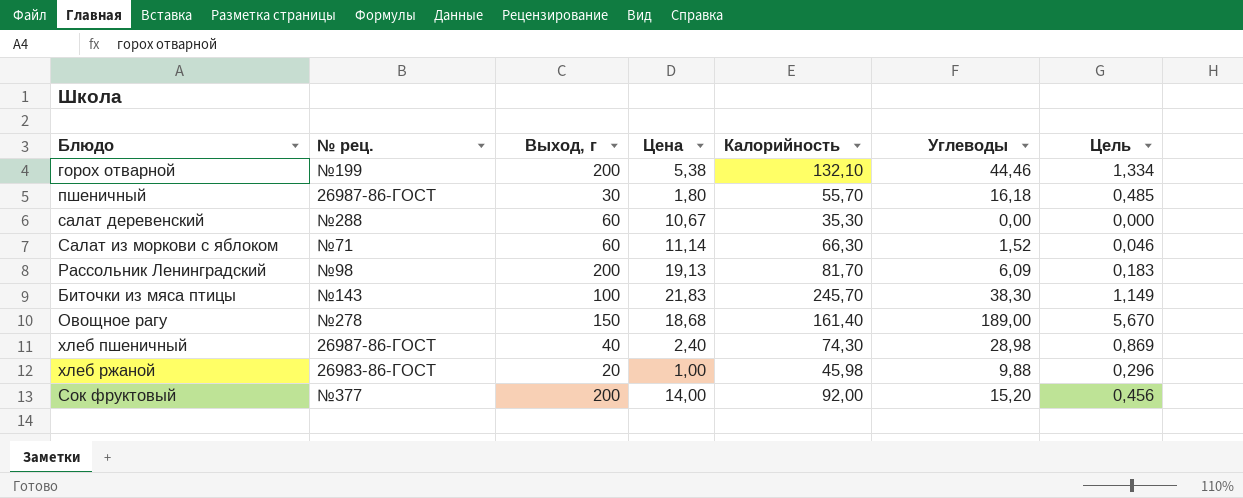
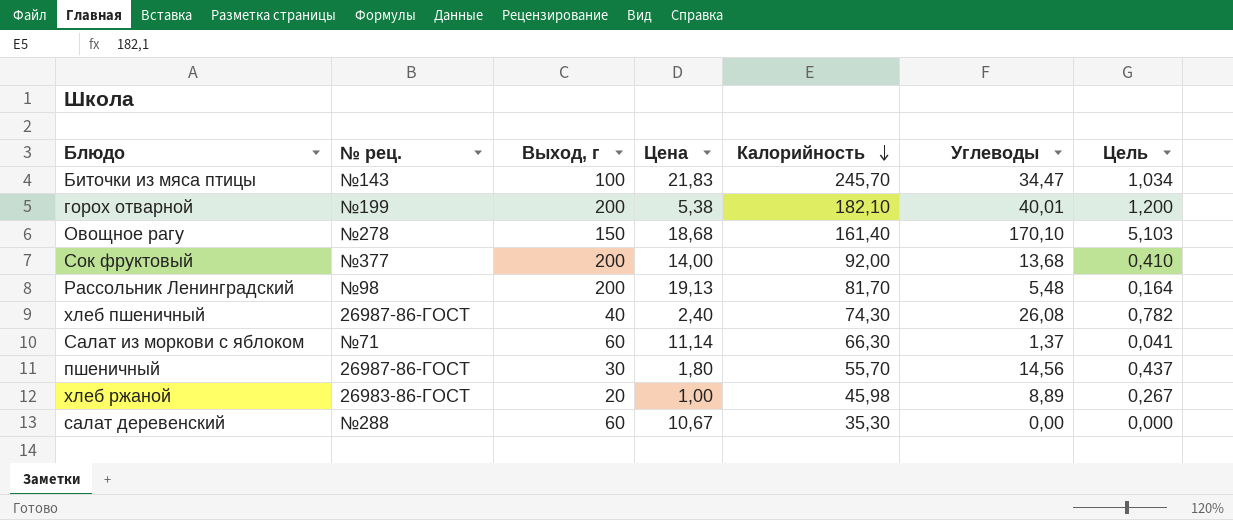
row order: none -> Калорийность descending
Биточки из мяса птицы | Углеводы: 38,30 -> 34,47
Биточки из мяса птицы | Цель: 1,149 -> 1,034
горох отварной | Калорийность: 132,10 -> 182,10
горох отварной | Углеводы: 44,46 -> 40,01
горох отварной | Цель: 1,334 -> 1,200
Овощное рагу | Углеводы: 189,00 -> 170,10
Овощное рагу | Цель: 5,670 -> 5,103
Сок фруктовый | Углеводы: 15,20 -> 13,68
Сок фруктовый | Цель: 0,456 -> 0,410
Рассольник Ленинградский | Углеводы: 6,09 -> 5,48
Рассольник Ленинградский | Цель: 0,183 -> 0,164
хлеб пшеничный | Углеводы: 28,98 -> 26,08
хлеб пшеничный | Цель: 0,869 -> 0,782
Салат из моркови с яблоком | Углеводы: 1,52 -> 1,37
Салат из моркови с яблоком | Цель: 0,046 -> 0,041
пшеничный | Углеводы: 16,18 -> 14,56
пшеничный | Цель: 0,485 -> 0,437
хлеб ржаной | Углеводы: 9,88 -> 8,89
хлеб ржаной | Цель: 0,296 -> 0,267

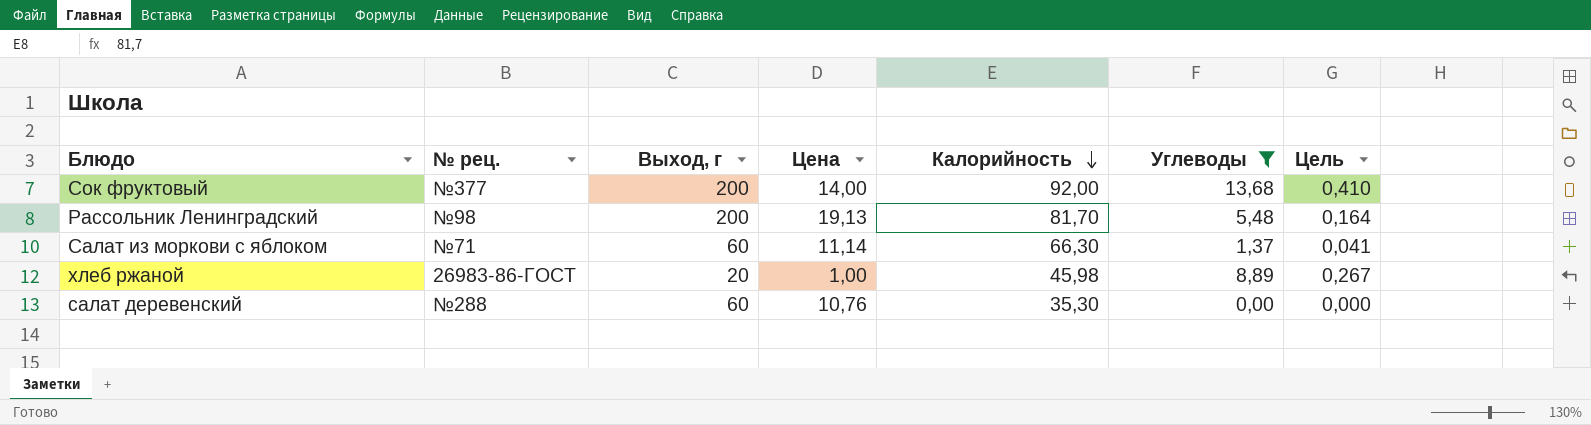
filter: none -> Углеводы <= 13,68
салат деревенский | Цена: 10,67 -> 10,76

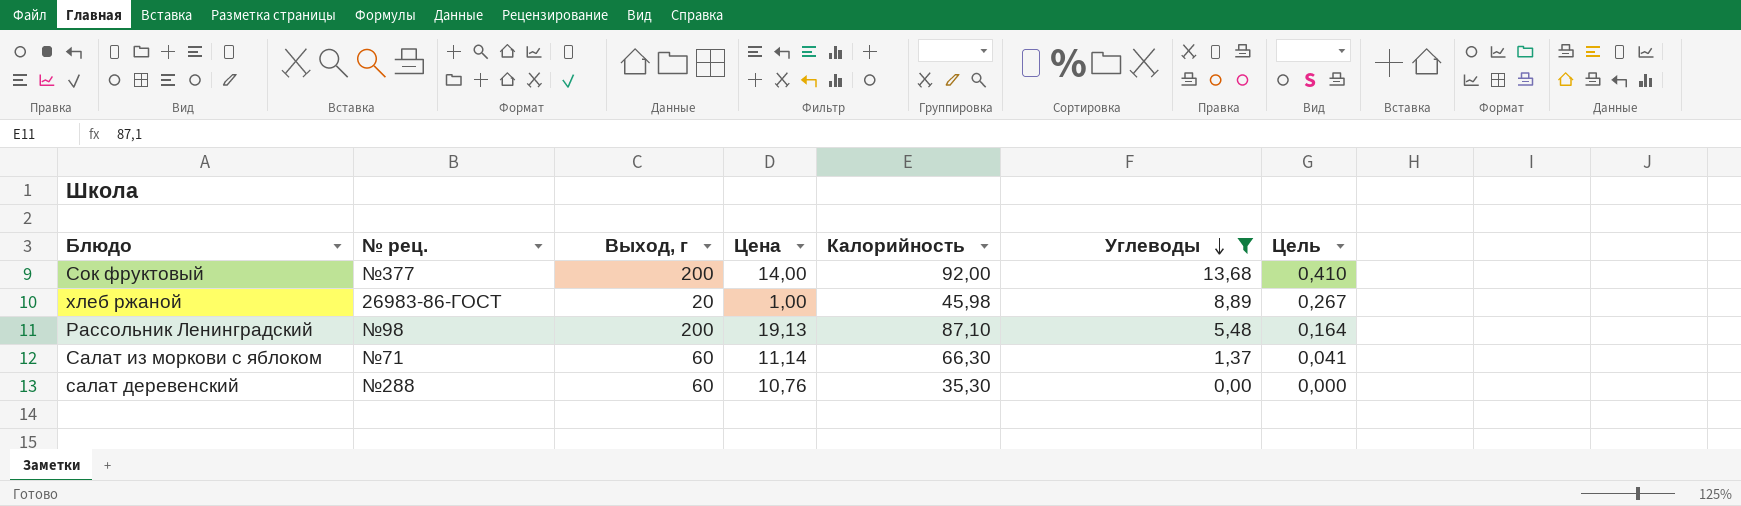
row order: Калорийность descending -> Углеводы descending
Рассольник Ленинградский | Калорийность: 81,70 -> 87,10

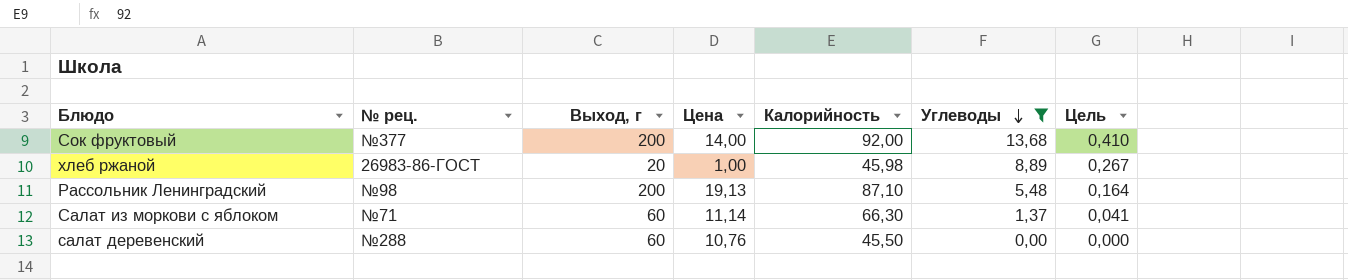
салат деревенский | Калорийность: 35,30 -> 45,50

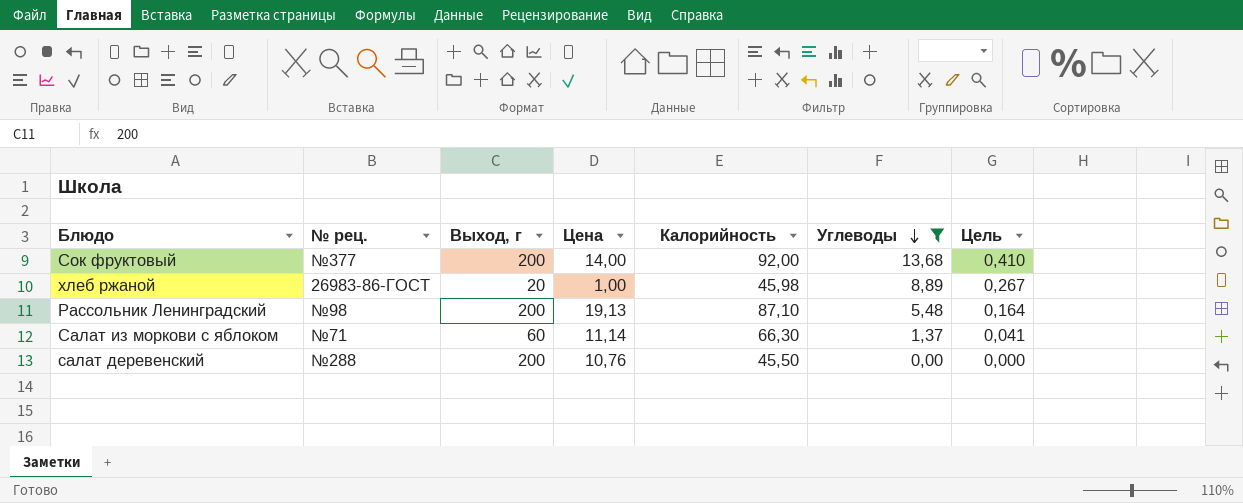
салат деревенский | Выход, г: 60 -> 200

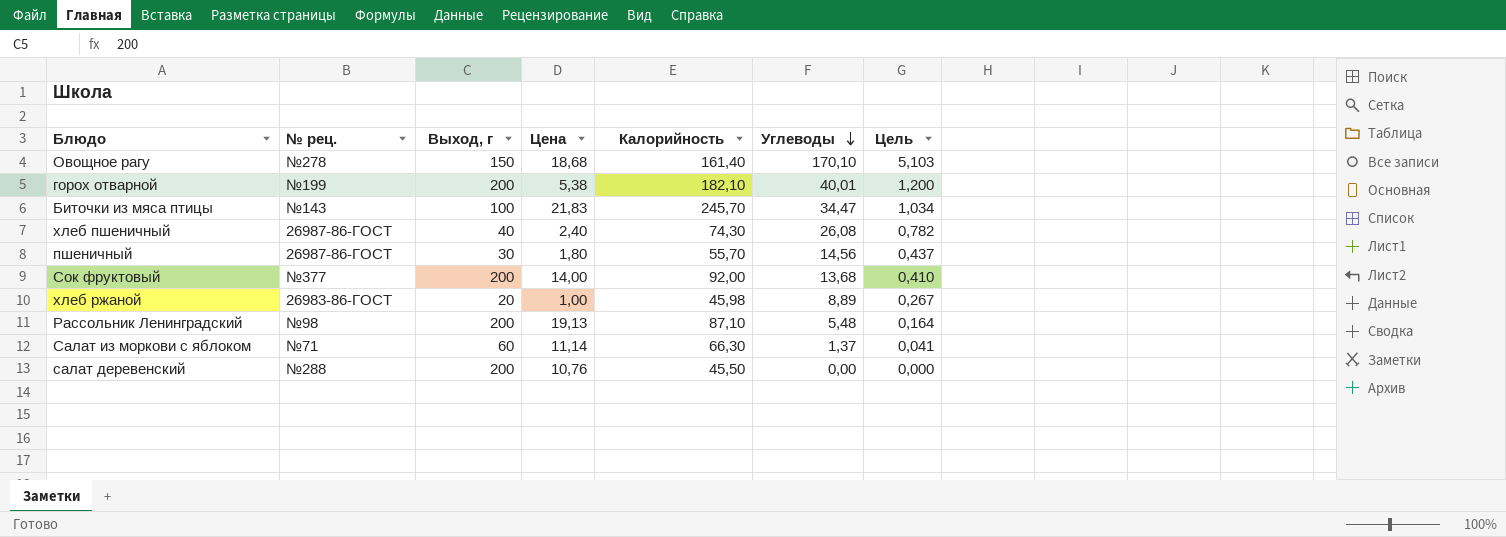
filter: Углеводы <= 13,68 -> none

